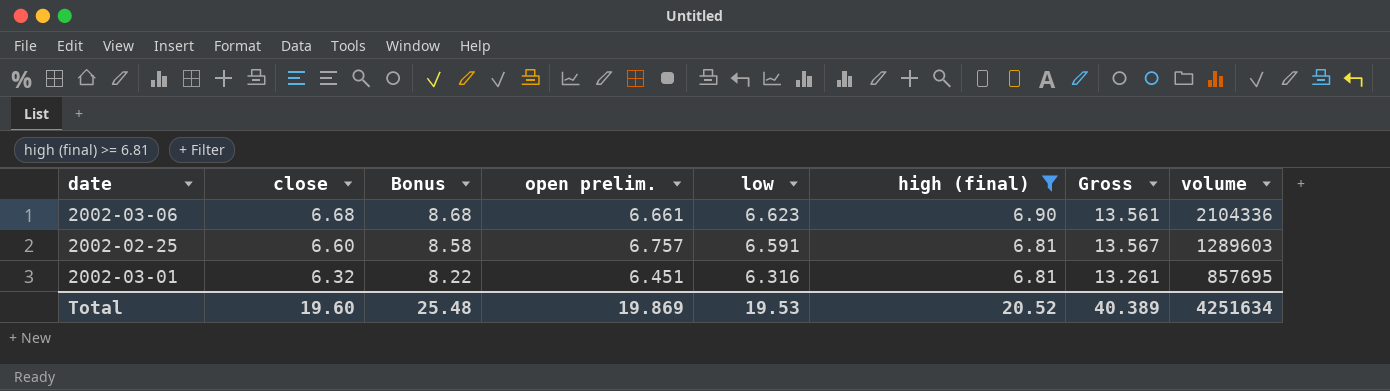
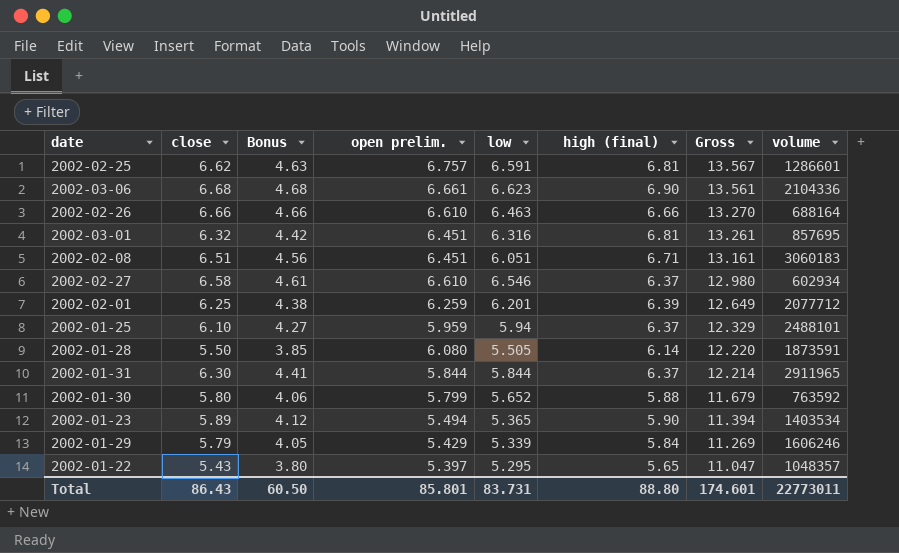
filter: high (final) >= 6.81 -> none
row order: close descending -> Gross descending
column Bonus | formula: [close] * 1.3 -> [close] * 0.7
2002-02-25 | close: 6.60 -> 6.62
2002-02-25 | volume: 1289603 -> 1286601
Total | close: 19.60 -> 86.43
Total | Bonus: 25.48 -> 60.50
Total | open prelim.: 19.869 -> 85.801
Total | low: 19.53 -> 83.731
Total | high (final): 20.52 -> 88.80
Total | Gross: 40.389 -> 174.601
Total | volume: 4251634 -> 22773011

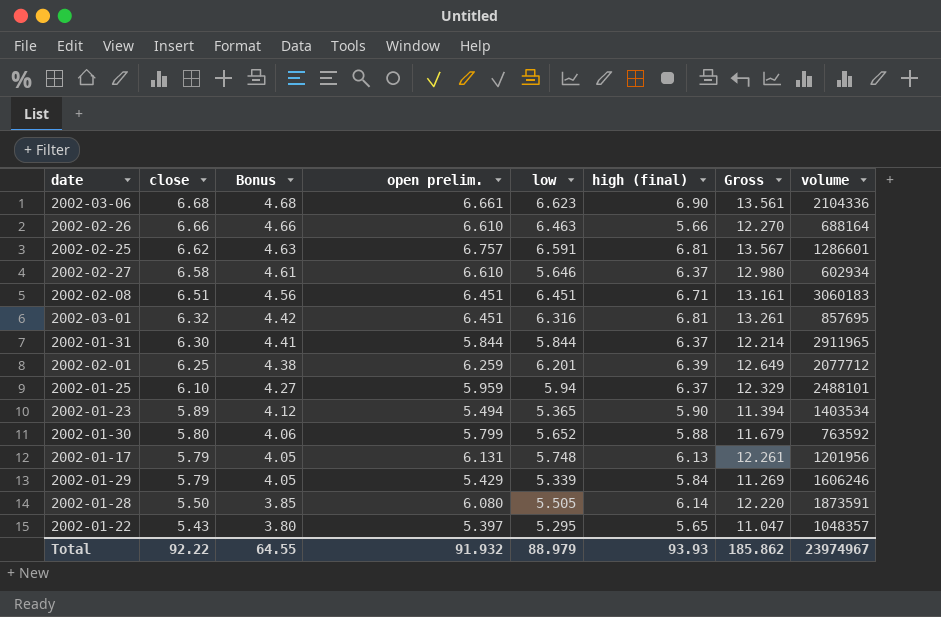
row order: Gross descending -> close descending
2002-02-26 | high (final): 6.66 -> 5.66
2002-02-26 | Gross: 13.270 -> 12.270
2002-02-27 | low: 6.546 -> 5.646
2002-02-08 | low: 6.051 -> 6.451
row 2002-01-17: none -> 5.79 | 4.05 | 6.131 | 5.748 | 6.13 | 12.261 | 1201956
Total | close: 86.43 -> 92.22
Total | Bonus: 60.50 -> 64.55
Total | open prelim.: 85.801 -> 91.932
Total | low: 83.731 -> 88.979
Total | high (final): 88.80 -> 93.93
Total | Gross: 174.601 -> 185.862
Total | volume: 22773011 -> 23974967

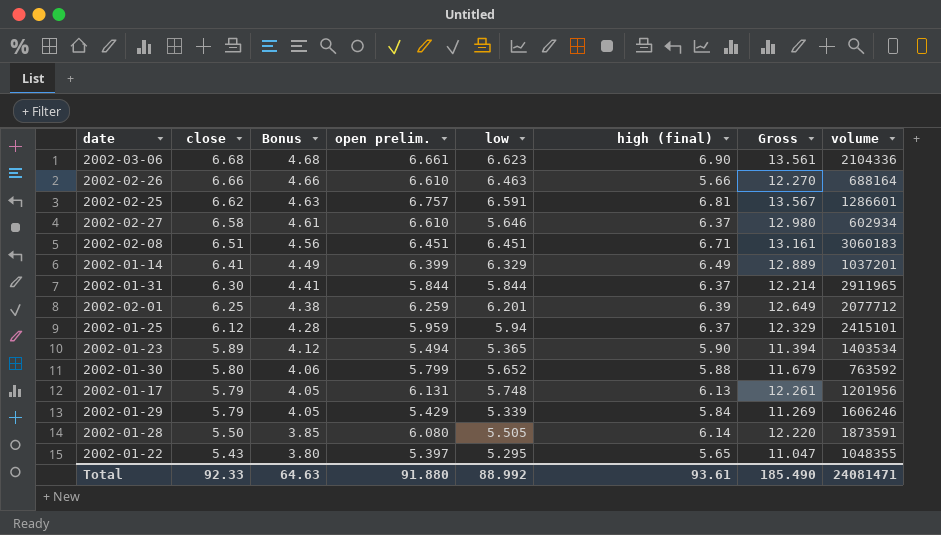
row 2002-03-01: 6.32 | 4.42 | 6.451 | 6.316 | 6.81 | 13.261 | 857695 -> none
row 2002-01-14: none -> 6.41 | 4.49 | 6.399 | 6.329 | 6.49 | 12.889 | 1037201
2002-01-25 | close: 6.10 -> 6.12
2002-01-25 | Bonus: 4.27 -> 4.28
2002-01-25 | volume: 2488101 -> 2415101
2002-01-22 | volume: 1048357 -> 1048355
Total | close: 92.22 -> 92.33
Total | Bonus: 64.55 -> 64.63
Total | open prelim.: 91.932 -> 91.880
Total | low: 88.979 -> 88.992
Total | high (final): 93.93 -> 93.61
Total | Gross: 185.862 -> 185.490
Total | volume: 23974967 -> 24081471

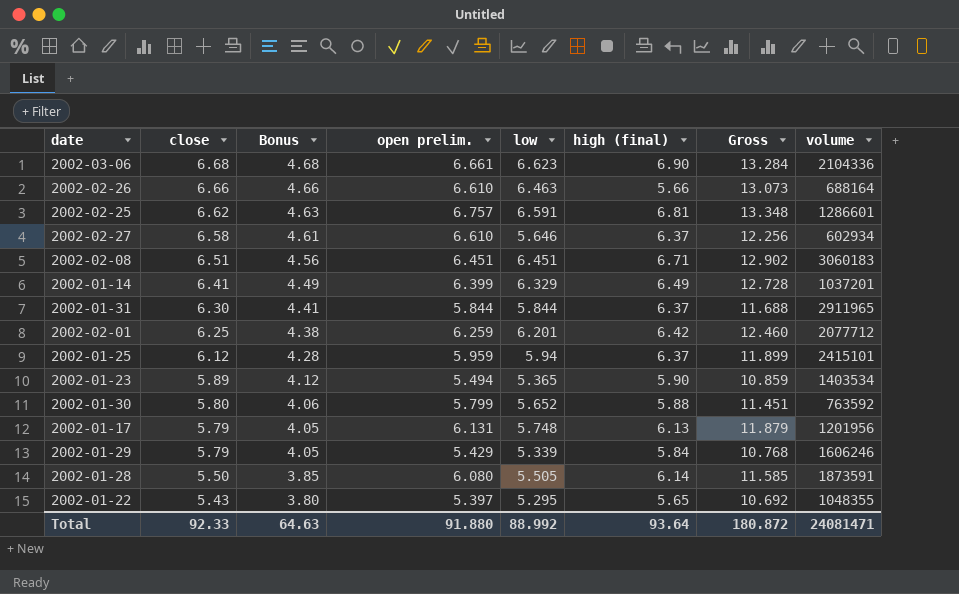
column Gross | formula: [open prelim.] + [high (final)] -> [open prelim.] + [low]
2002-02-01 | high (final): 6.39 -> 6.42
Total | high (final): 93.61 -> 93.64
Total | Gross: 185.490 -> 180.872

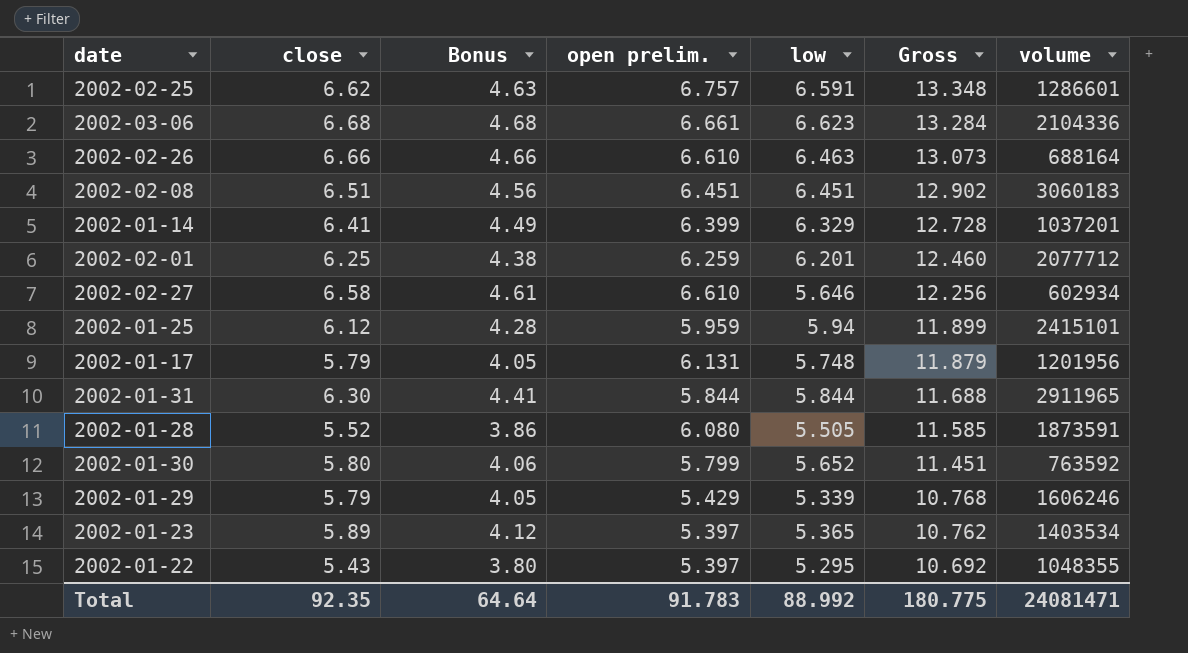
row order: close descending -> Gross descending
column high (final) | position: 6 -> none
2002-01-28 | close: 5.50 -> 5.52
2002-01-28 | Bonus: 3.85 -> 3.86
2002-01-23 | open prelim.: 5.494 -> 5.397
2002-01-23 | Gross: 10.859 -> 10.762
Total | close: 92.33 -> 92.35
Total | Bonus: 64.63 -> 64.64
Total | open prelim.: 91.880 -> 91.783
Total | Gross: 180.872 -> 180.775

